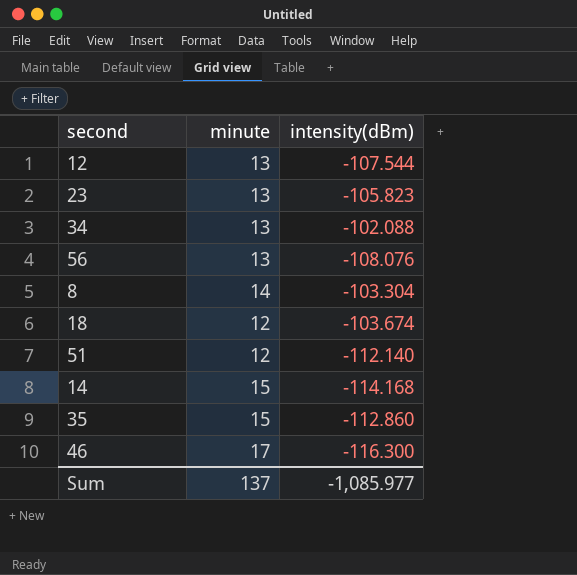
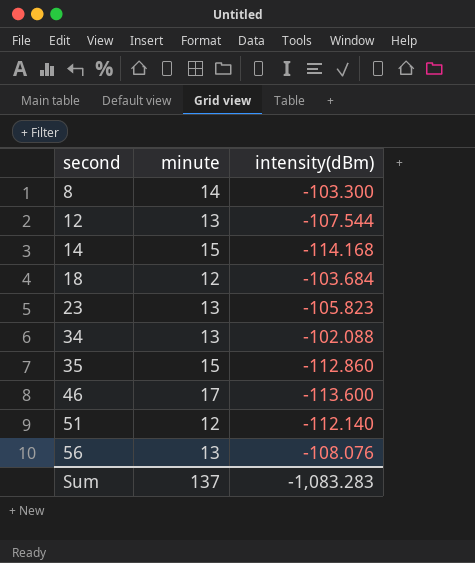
row order: none -> second ascending
8 | intensity(dBm): -103.304 -> -103.300
18 | intensity(dBm): -103.674 -> -103.684
46 | intensity(dBm): -116.300 -> -113.600
Sum | intensity(dBm): -1,085.977 -> -1,083.283

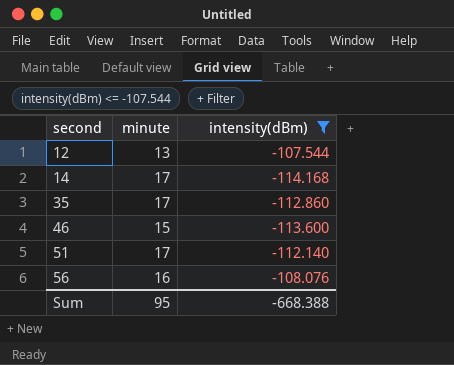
filter: none -> intensity(dBm) <= -107.544
14 | minute: 15 -> 17
35 | minute: 15 -> 17
46 | minute: 17 -> 15
51 | minute: 12 -> 17
56 | minute: 13 -> 16
Sum | minute: 137 -> 95
Sum | intensity(dBm): -1,083.283 -> -668.388

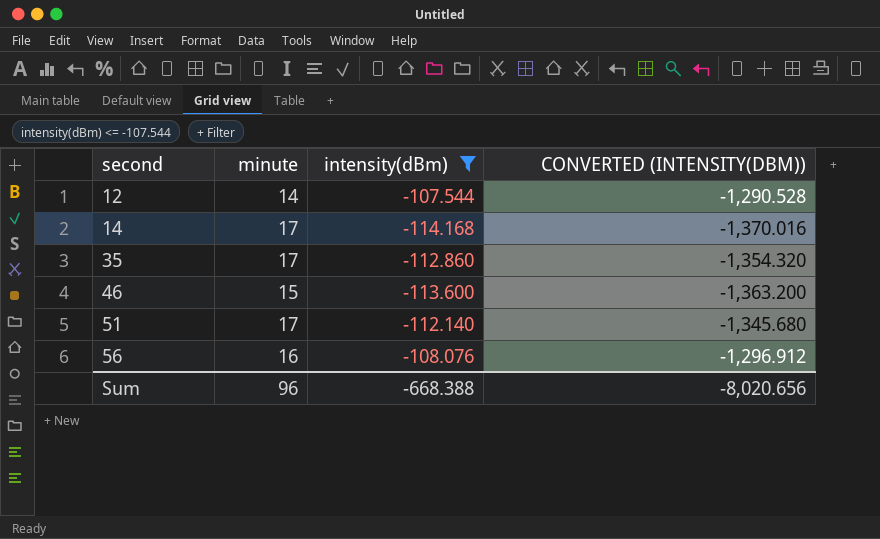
column CONVERTED (INTENSITY(DBM)) | formula: none -> [intensity(dBm)] * 12
12 | minute: 13 -> 14
Sum | minute: 95 -> 96

